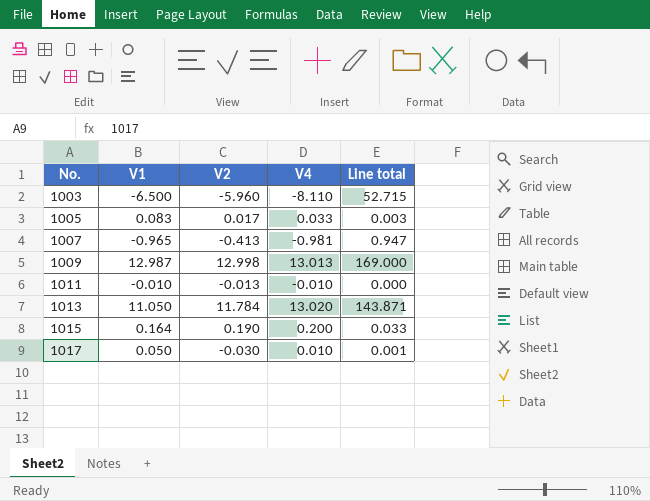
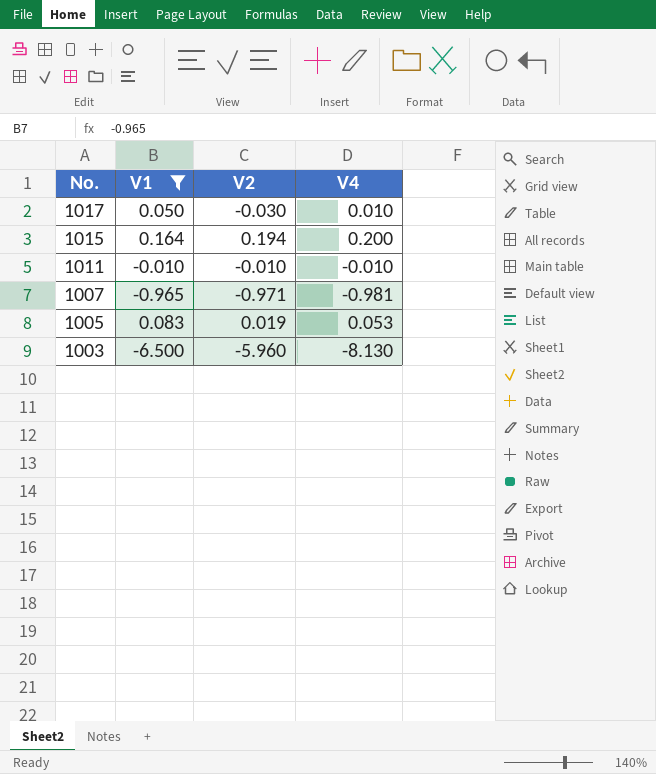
filter: none -> V1 <= 0.164
row order: No. ascending -> No. descending
column Line total | formula: [V1] * [V4] -> none
1015 | V2: 0.190 -> 0.194
1011 | V2: -0.013 -> -0.010
1007 | V2: -0.413 -> -0.971
1005 | V2: 0.017 -> 0.019
1005 | V4: 0.033 -> 0.053
1003 | V4: -8.110 -> -8.130

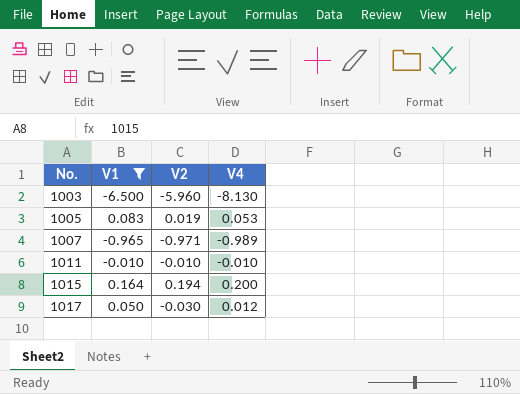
row order: No. descending -> No. ascending
1007 | V4: -0.981 -> -0.989
1017 | V4: 0.010 -> 0.012

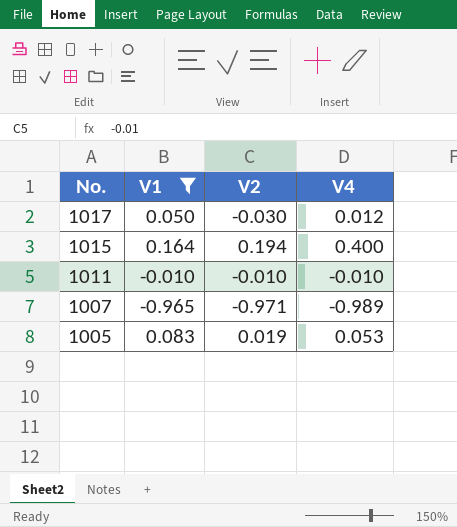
row order: No. ascending -> No. descending
row 1003: -6.500 | -5.960 | -8.130 -> none
1015 | V4: 0.200 -> 0.400

